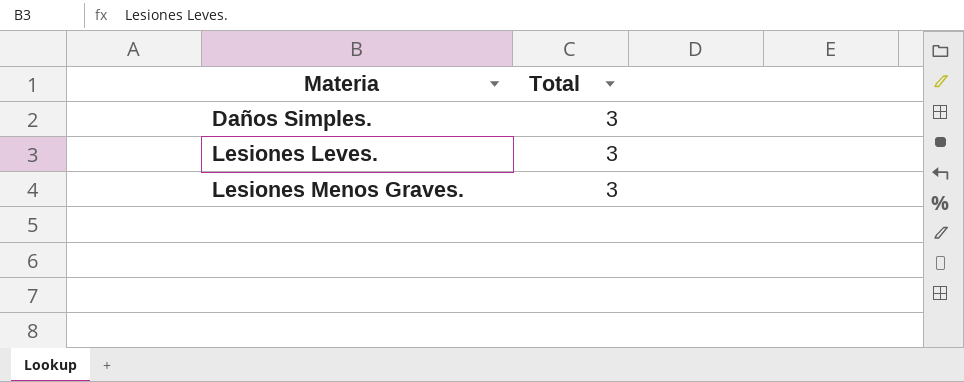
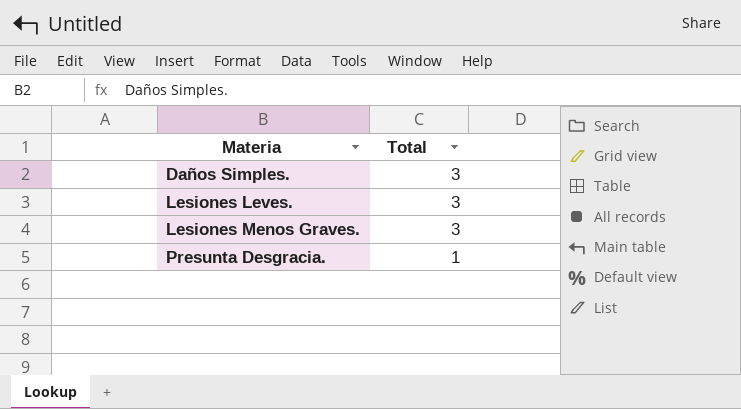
row Presunta Desgracia.: none -> 1

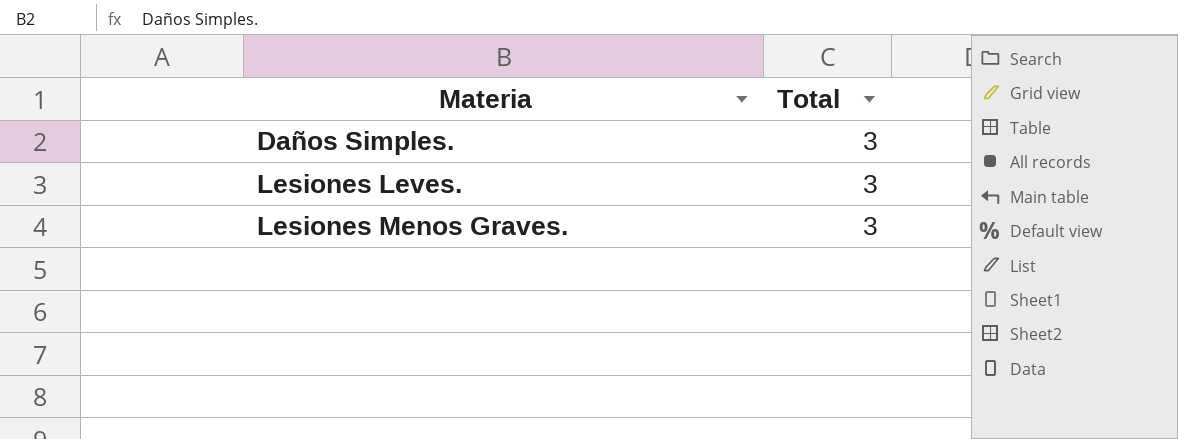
row Presunta Desgracia.: 1 -> none

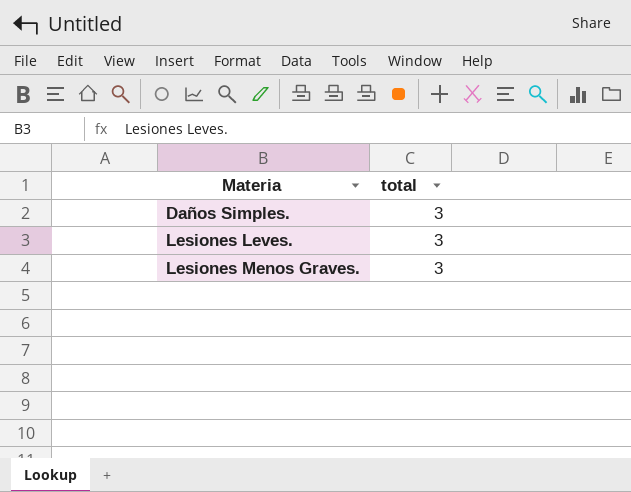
column name: Total -> total

